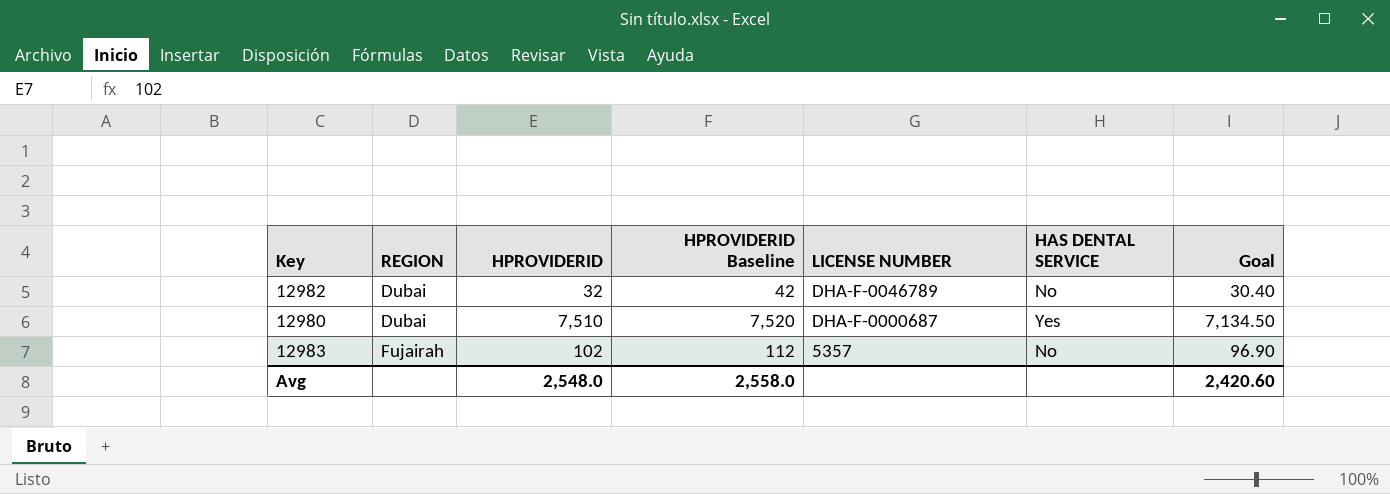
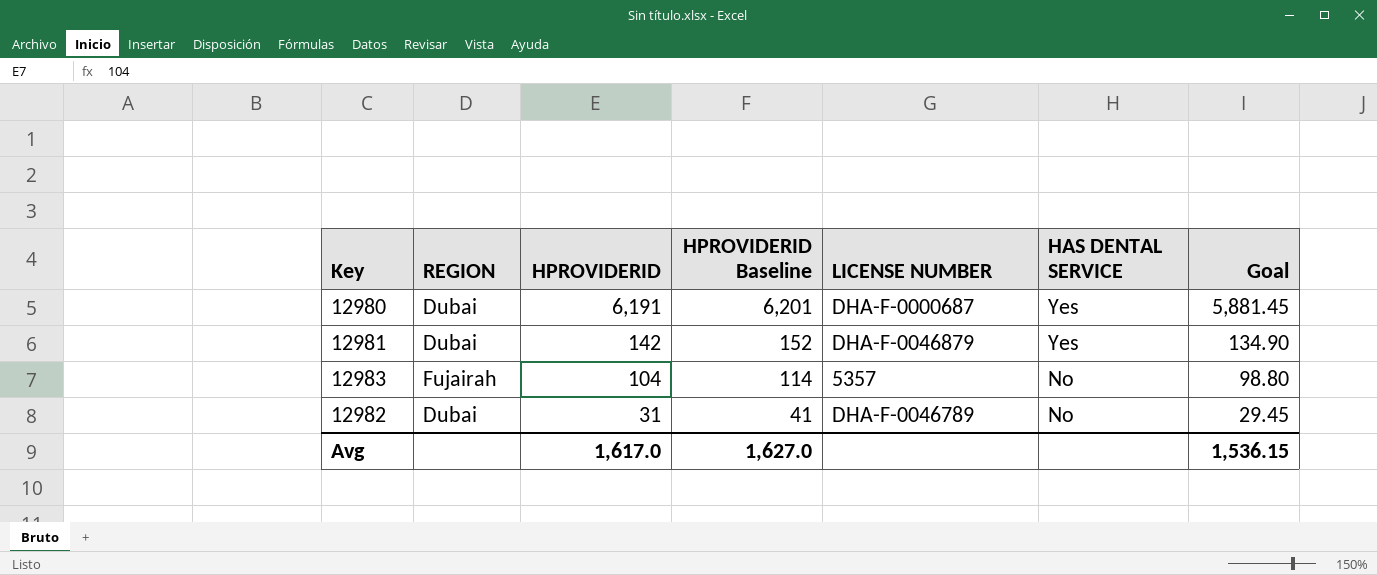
row order: REGION ascending -> HPROVIDERID descending
12980 | HPROVIDERID: 7,510 -> 6,191
12980 | HPROVIDERID Baseline: 7,520 -> 6,201
12980 | Goal: 7,134.50 -> 5,881.45
row 12981: none -> Dubai | 142 | 152 | DHA-F-0046879 | Yes | 134.90
12983 | HPROVIDERID: 102 -> 104
12983 | HPROVIDERID Baseline: 112 -> 114
12983 | Goal: 96.90 -> 98.80
12982 | HPROVIDERID: 32 -> 31
12982 | HPROVIDERID Baseline: 42 -> 41
12982 | Goal: 30.40 -> 29.45
Avg | HPROVIDERID: 2,548.0 -> 1,617.0
Avg | HPROVIDERID Baseline: 2,558.0 -> 1,627.0
Avg | Goal: 2,420.60 -> 1,536.15

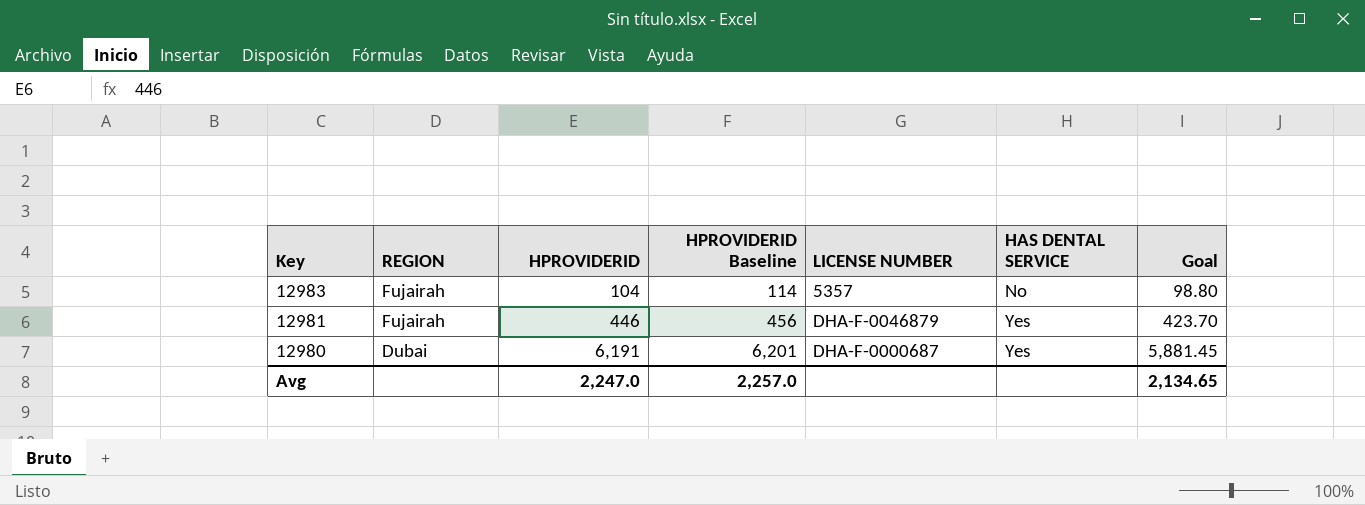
row order: HPROVIDERID descending -> Key descending
row 12982: Dubai | 31 | 41 | DHA-F-0046789 | No | 29.45 -> none
12981 | REGION: Dubai -> Fujairah
12981 | HPROVIDERID: 142 -> 446
12981 | HPROVIDERID Baseline: 152 -> 456
12981 | Goal: 134.90 -> 423.70
Avg | HPROVIDERID: 1,617.0 -> 2,247.0
Avg | HPROVIDERID Baseline: 1,627.0 -> 2,257.0
Avg | Goal: 1,536.15 -> 2,134.65

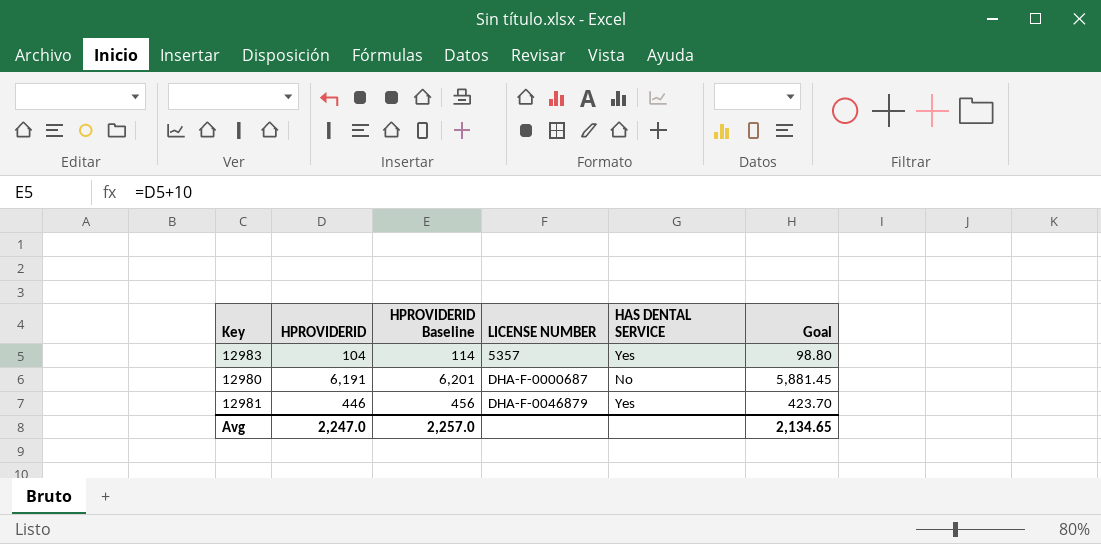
row order: Key descending -> LICENSE NUMBER ascending
column REGION | position: 2 -> none
12983 | HAS DENTAL SERVICE: No -> Yes
12980 | HAS DENTAL SERVICE: Yes -> No

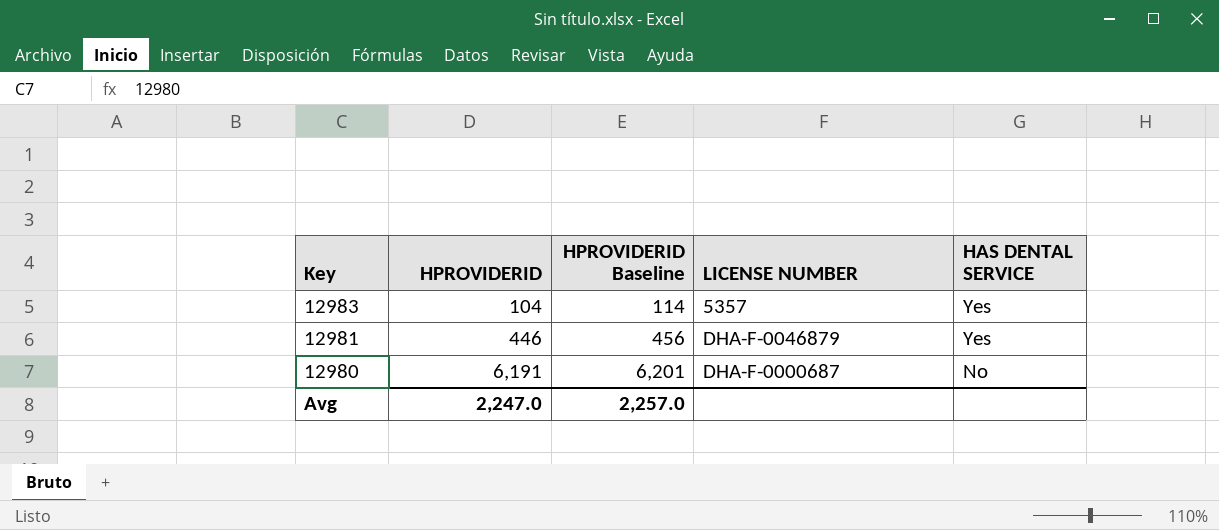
row order: LICENSE NUMBER ascending -> Key descending
column Goal | formula: [HPROVIDERID] * 0.95 -> none

